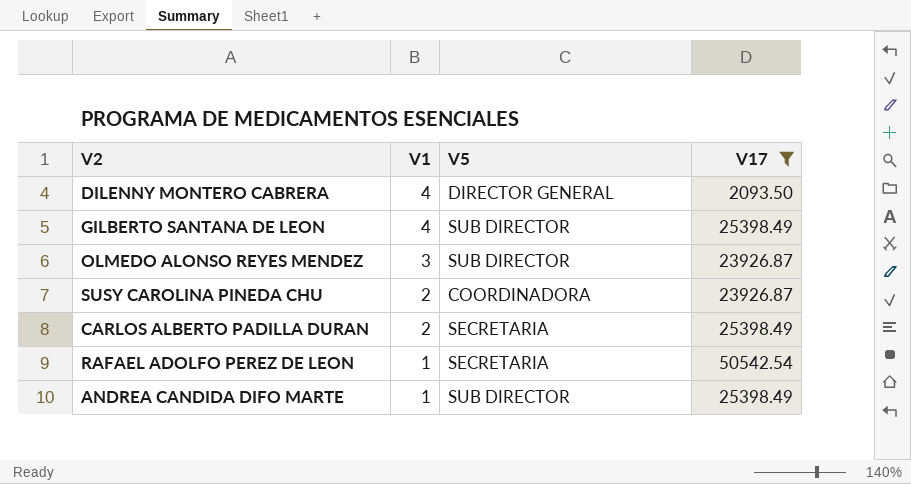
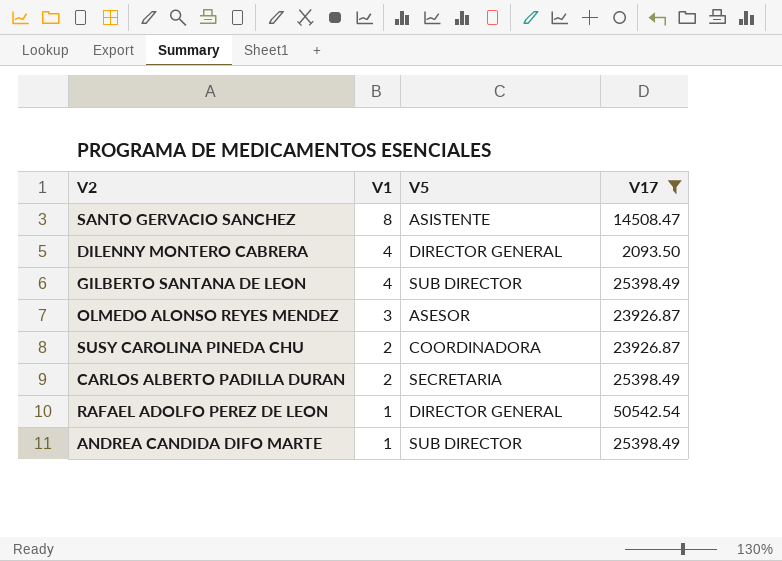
row SANTO GERVACIO SANCHEZ: none -> 8 | ASISTENTE | 14508.47
OLMEDO ALONSO REYES MENDEZ | V5: SUB DIRECTOR -> ASESOR
RAFAEL ADOLFO PEREZ DE LEON | V5: SECRETARIA -> DIRECTOR GENERAL

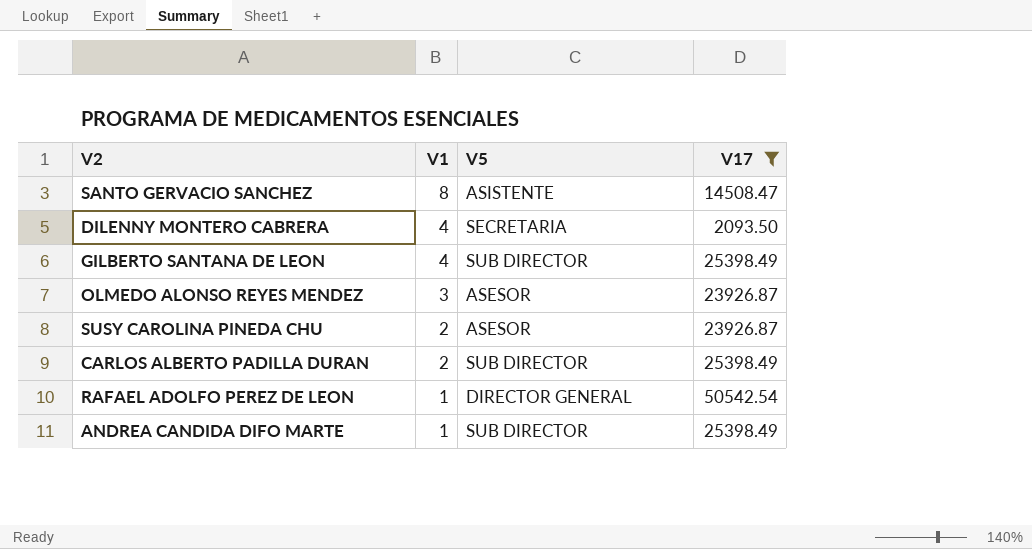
DILENNY MONTERO CABRERA | V5: DIRECTOR GENERAL -> SECRETARIA
SUSY CAROLINA PINEDA CHU | V5: COORDINADORA -> ASESOR
CARLOS ALBERTO PADILLA DURAN | V5: SECRETARIA -> SUB DIRECTOR

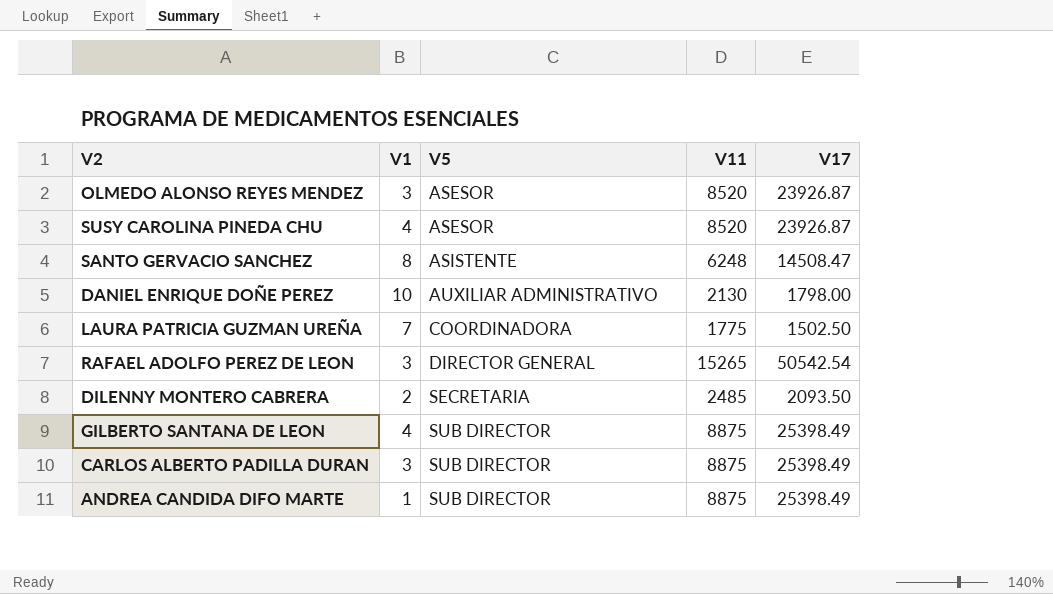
filter: V17 >= 2093.50 -> none
row order: V1 descending -> V5 ascending
column V11 | position: none -> 4
SUSY CAROLINA PINEDA CHU | V1: 2 -> 4
RAFAEL ADOLFO PEREZ DE LEON | V1: 1 -> 3
DILENNY MONTERO CABRERA | V1: 4 -> 2
CARLOS ALBERTO PADILLA DURAN | V1: 2 -> 3

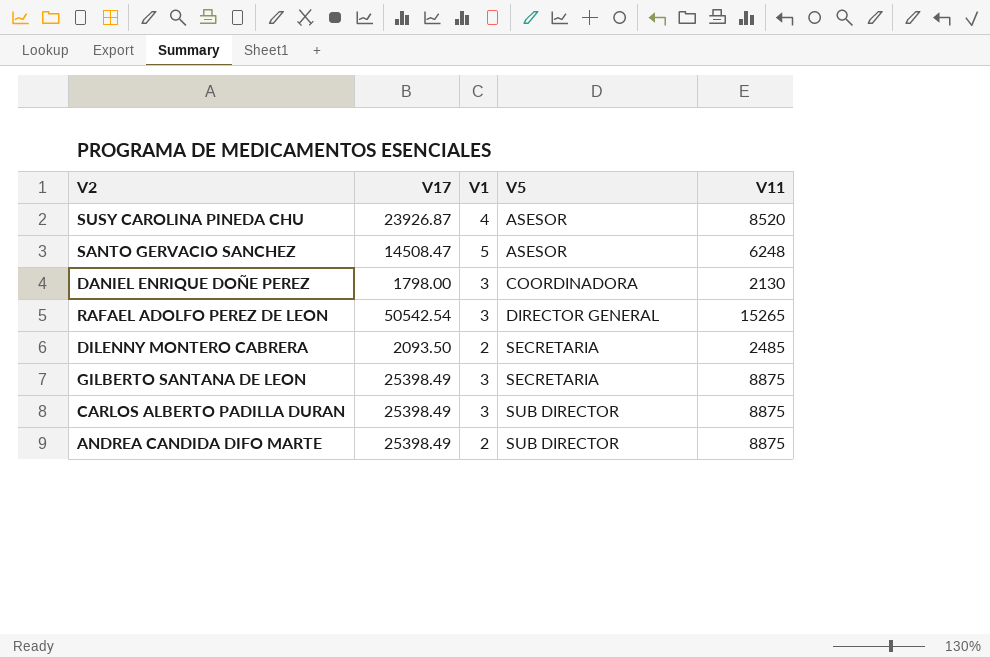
column V17 | position: 5 -> 2
row OLMEDO ALONSO REYES MENDEZ: 3 | ASESOR | 8520 | 23926.87 -> none
row LAURA PATRICIA GUZMAN UREÑA: 7 | COORDINADORA | 1775 | 1502.50 -> none
SANTO GERVACIO SANCHEZ | V1: 8 -> 5
SANTO GERVACIO SANCHEZ | V5: ASISTENTE -> ASESOR
DANIEL ENRIQUE DOÑE PEREZ | V1: 10 -> 3
DANIEL ENRIQUE DOÑE PEREZ | V5: AUXILIAR ADMINISTRATIVO -> COORDINADORA
GILBERTO SANTANA DE LEON | V1: 4 -> 3
GILBERTO SANTANA DE LEON | V5: SUB DIRECTOR -> SECRETARIA
ANDREA CANDIDA DIFO MARTE | V1: 1 -> 2

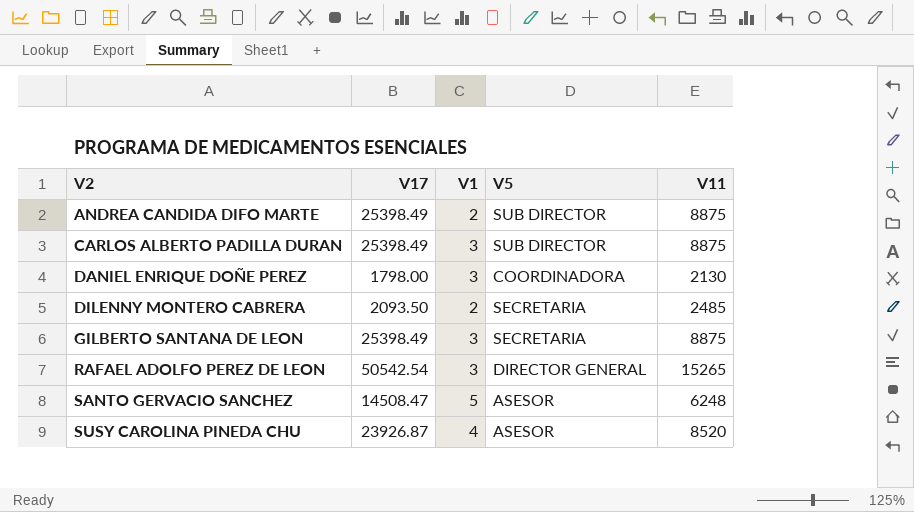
row order: V5 ascending -> V2 ascending

